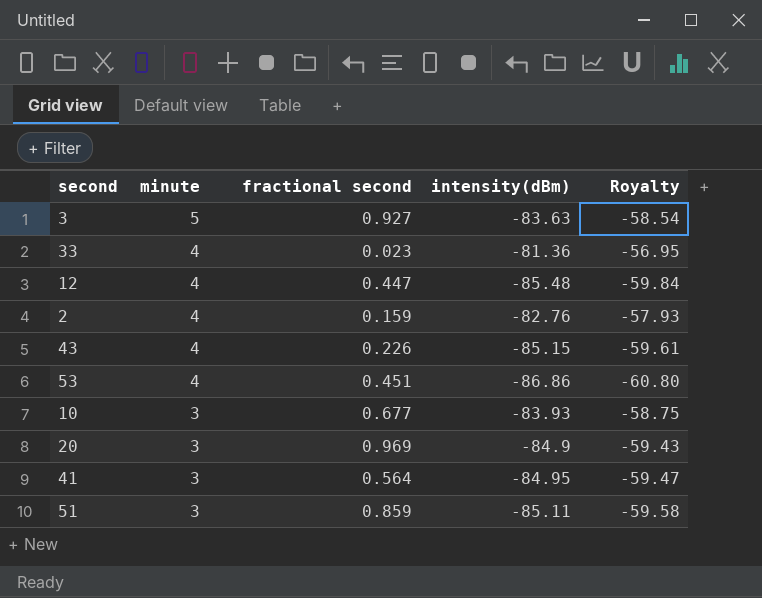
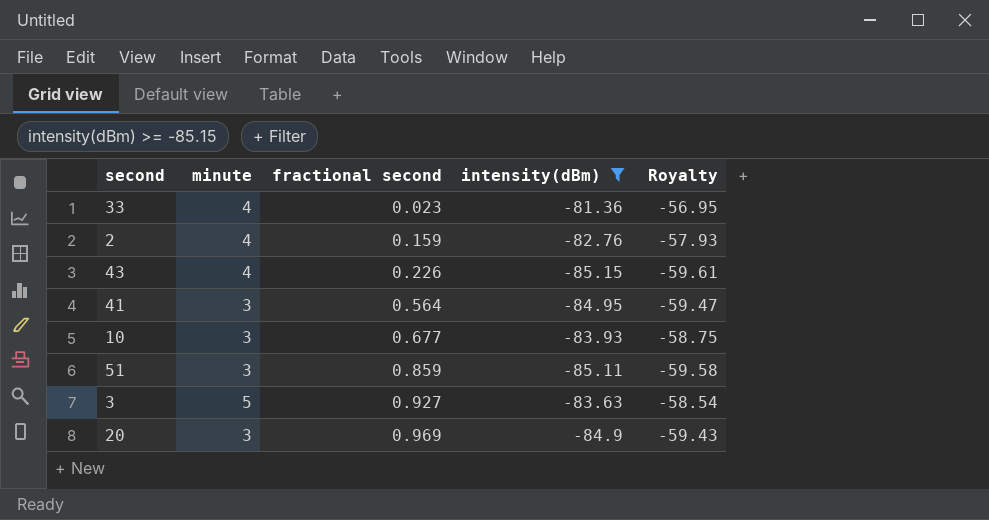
filter: none -> intensity(dBm) >= -85.15
row order: minute descending -> fractional second ascending

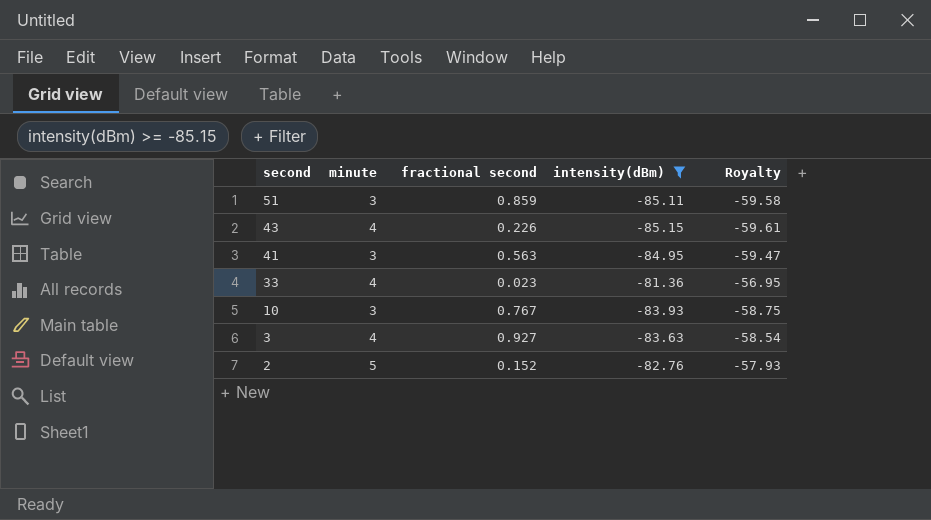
row order: fractional second ascending -> second descending
row 20: 3 | 0.969 | -84.9 | -59.43 -> none
41 | fractional second: 0.564 -> 0.563
10 | fractional second: 0.677 -> 0.767
3 | minute: 5 -> 4
2 | minute: 4 -> 5
2 | fractional second: 0.159 -> 0.152

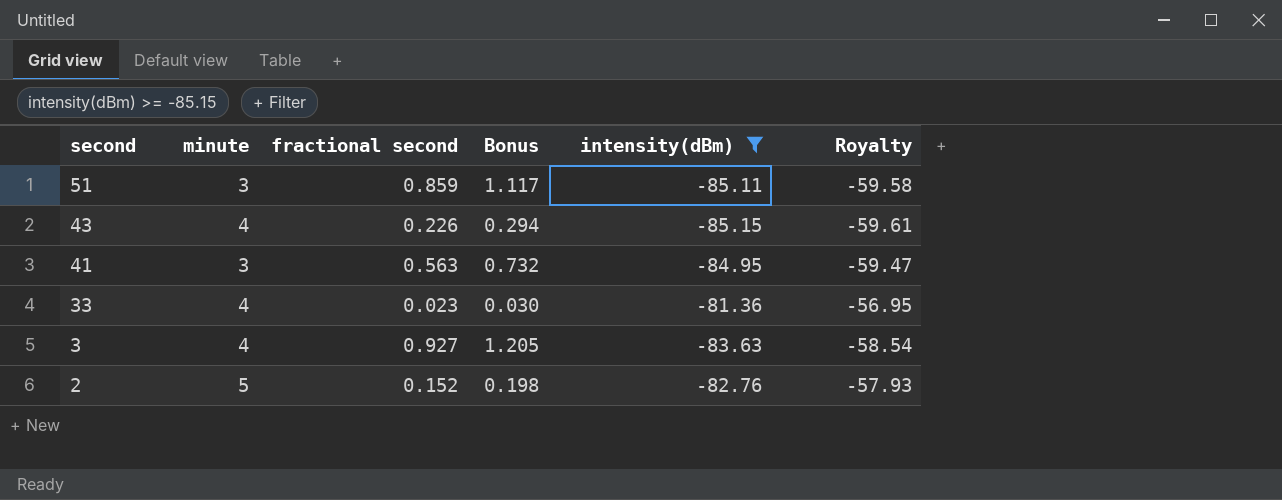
column Bonus | formula: none -> [fractional second] * 1.3
row 10: 3 | 0.767 | -83.93 | -58.75 -> none

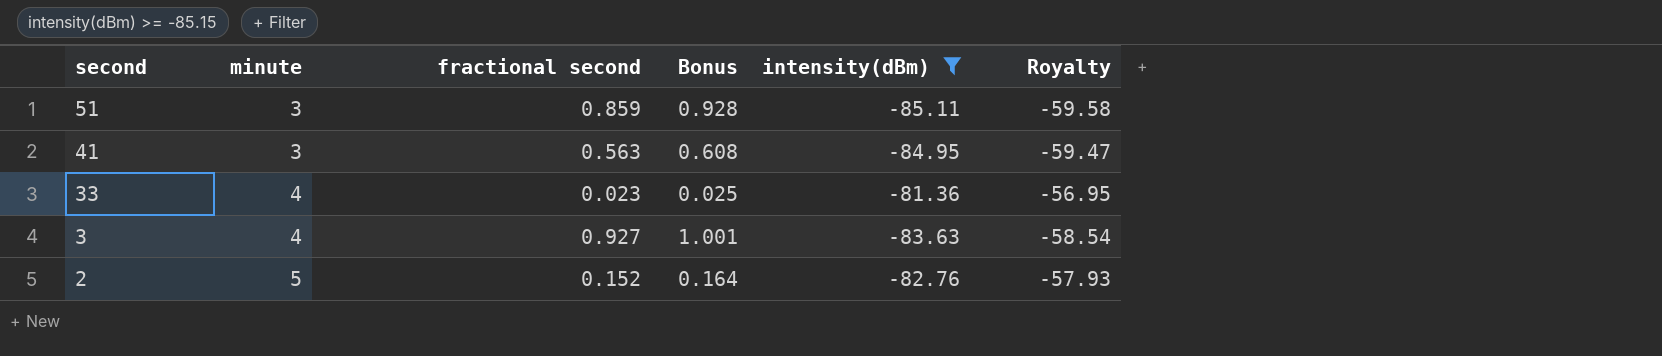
column Bonus | formula: [fractional second] * 1.3 -> [fractional second] * 1.08
row 43: 4 | 0.226 | 0.294 | -85.15 | -59.61 -> none

